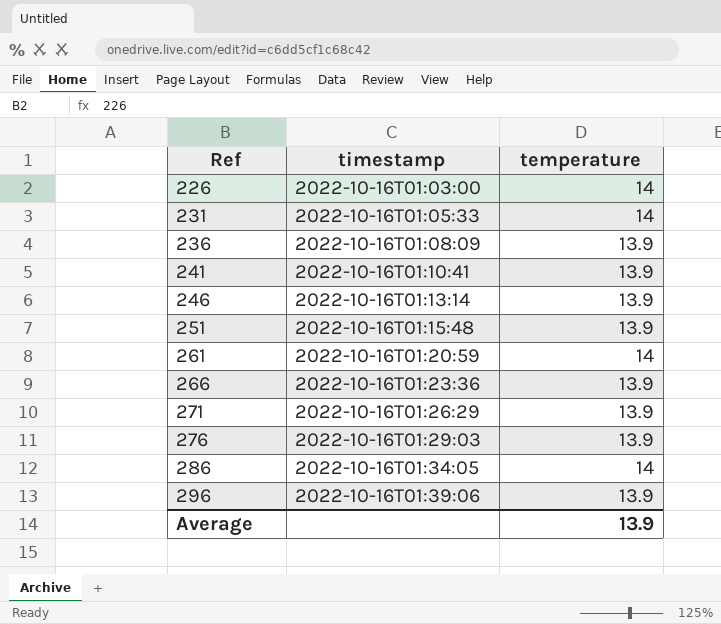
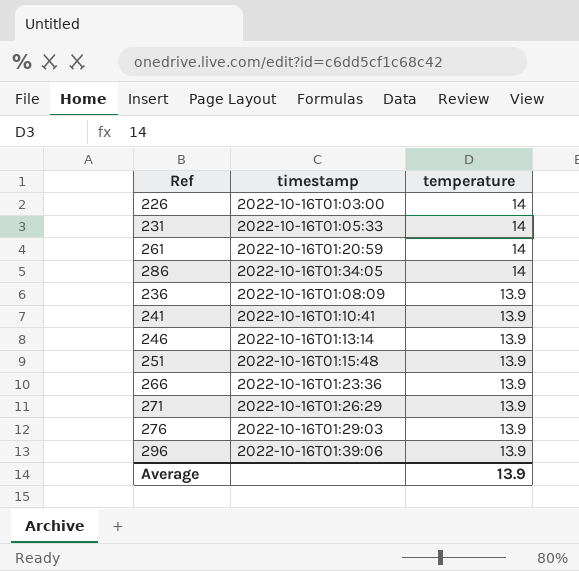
row order: Ref ascending -> temperature descending

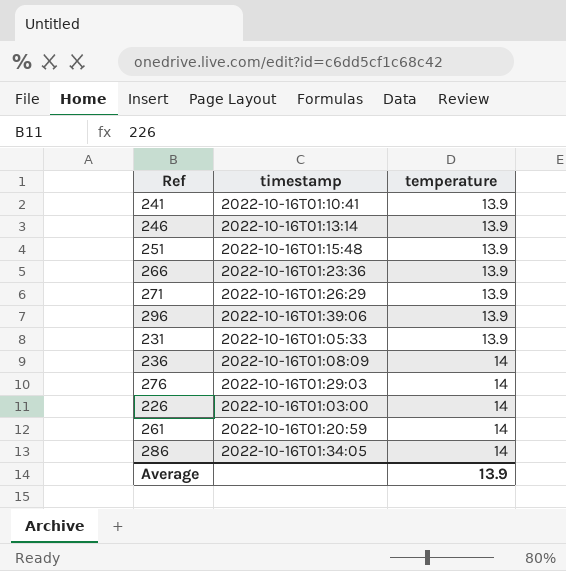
row order: temperature descending -> temperature ascending
231 | temperature: 14 -> 13.9
236 | temperature: 13.9 -> 14
276 | temperature: 13.9 -> 14

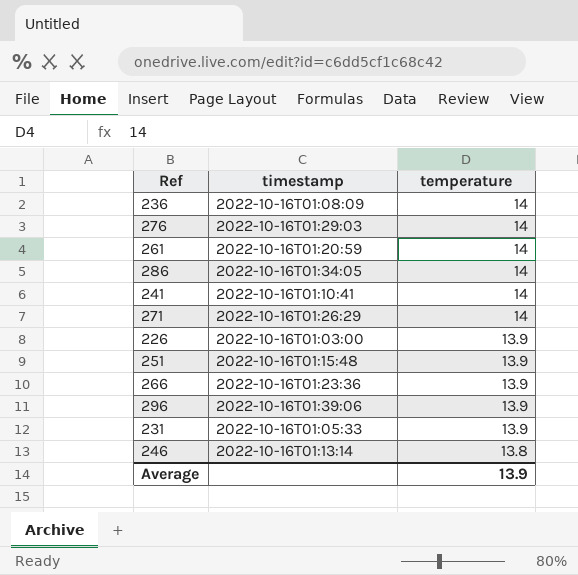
row order: temperature ascending -> temperature descending
241 | temperature: 13.9 -> 14
271 | temperature: 13.9 -> 14
226 | temperature: 14 -> 13.9
246 | temperature: 13.9 -> 13.8

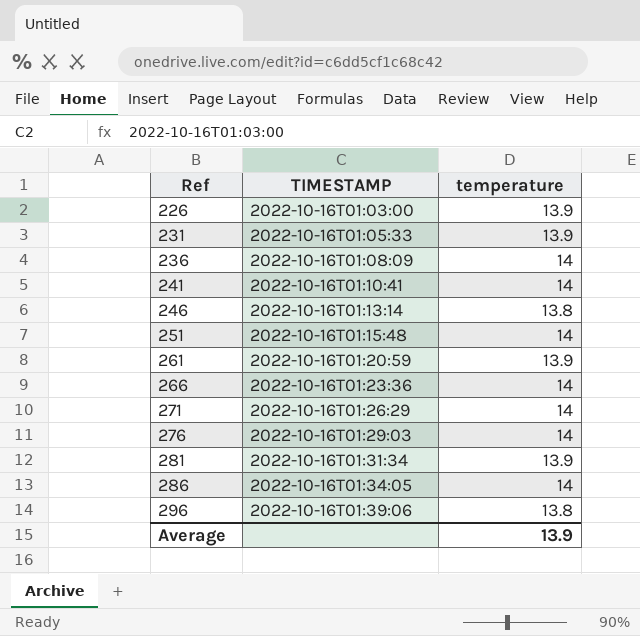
row order: temperature descending -> Ref ascending
column name: timestamp -> TIMESTAMP
251 | temperature: 13.9 -> 14
261 | temperature: 14 -> 13.9
266 | temperature: 13.9 -> 14
row 281: none -> 2022-10-16T01:31:34 | 13.9
296 | temperature: 13.9 -> 13.8

